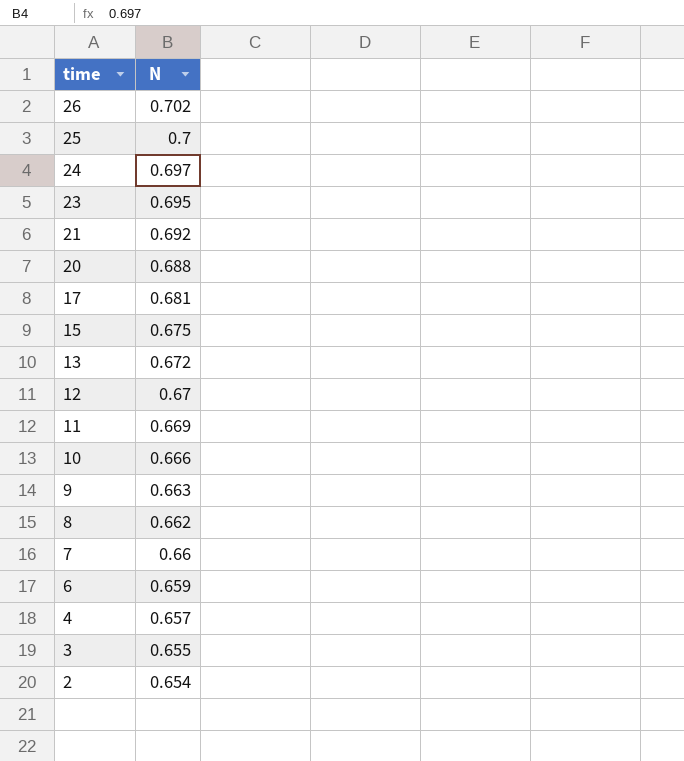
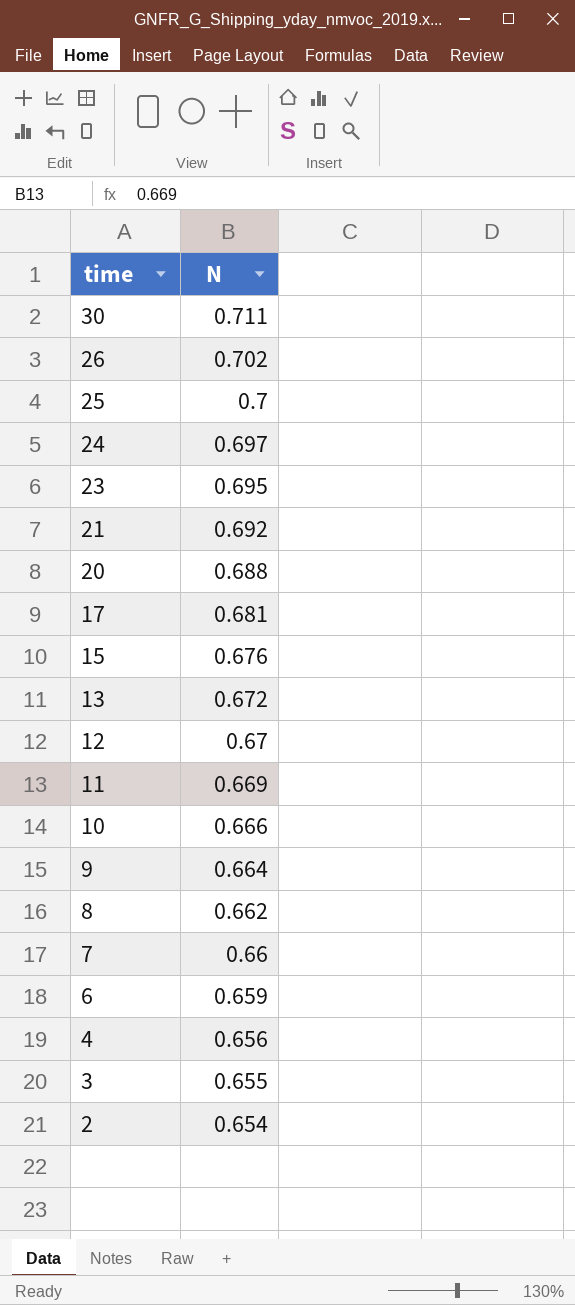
row 30: none -> 0.711
15 | N: 0.675 -> 0.676
9 | N: 0.663 -> 0.664
4 | N: 0.657 -> 0.656

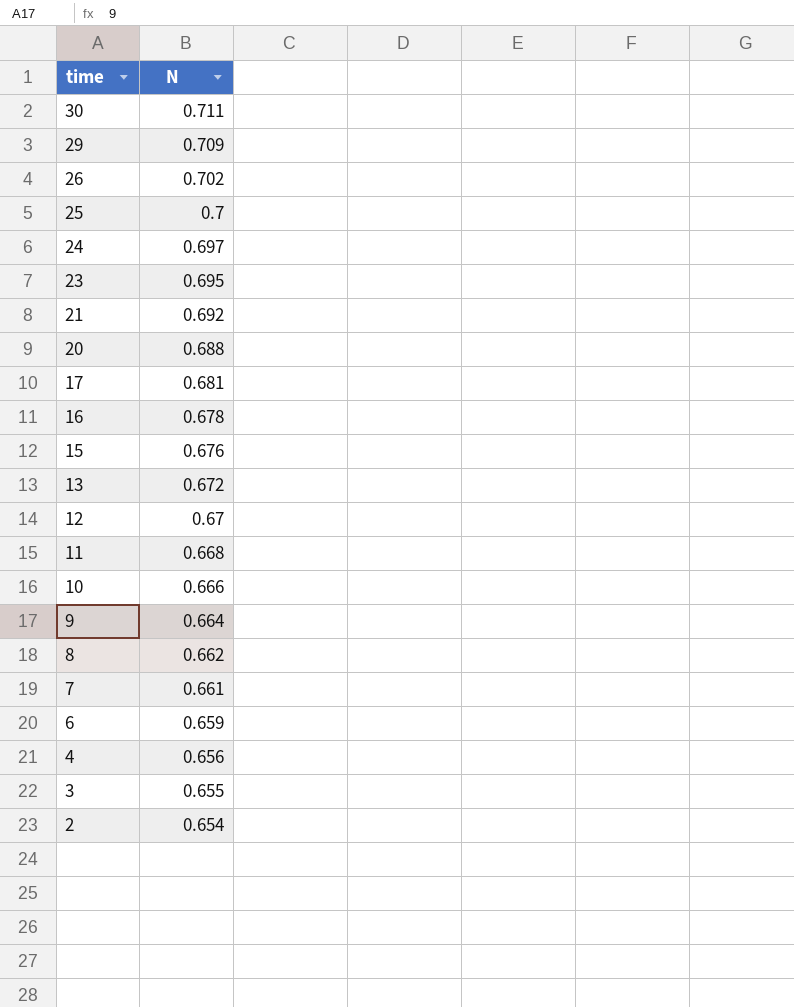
row 29: none -> 0.709
row 16: none -> 0.678
11 | N: 0.669 -> 0.668
7 | N: 0.66 -> 0.661

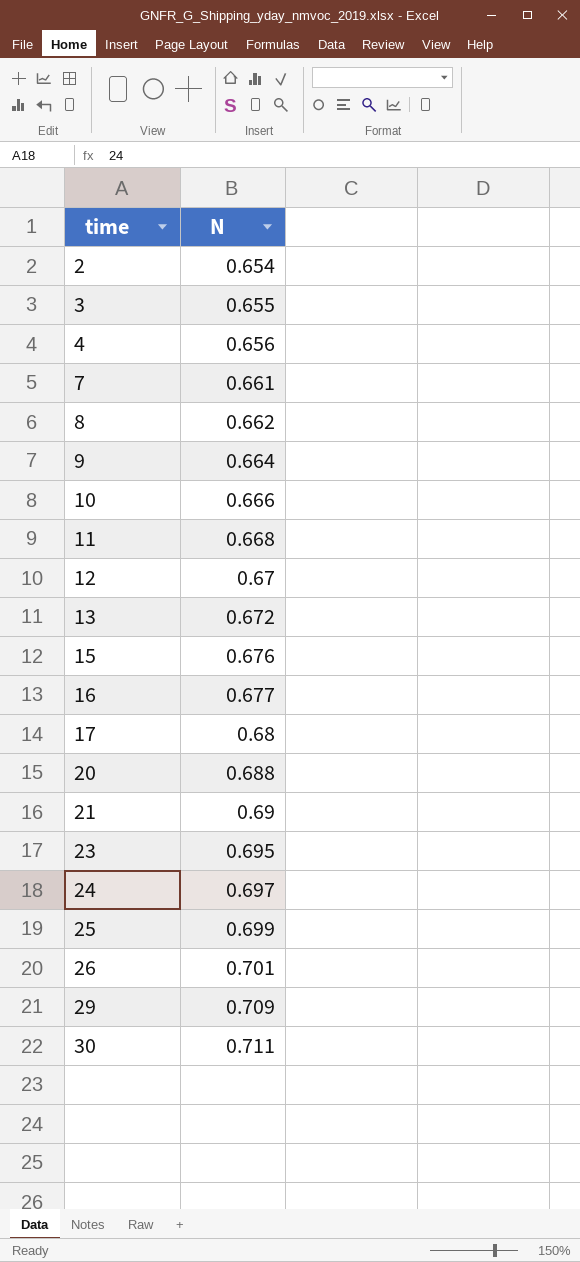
row order: time descending -> time ascending
row 6: 0.659 -> none
16 | N: 0.678 -> 0.677
17 | N: 0.681 -> 0.68
21 | N: 0.692 -> 0.69
25 | N: 0.7 -> 0.699
26 | N: 0.702 -> 0.701

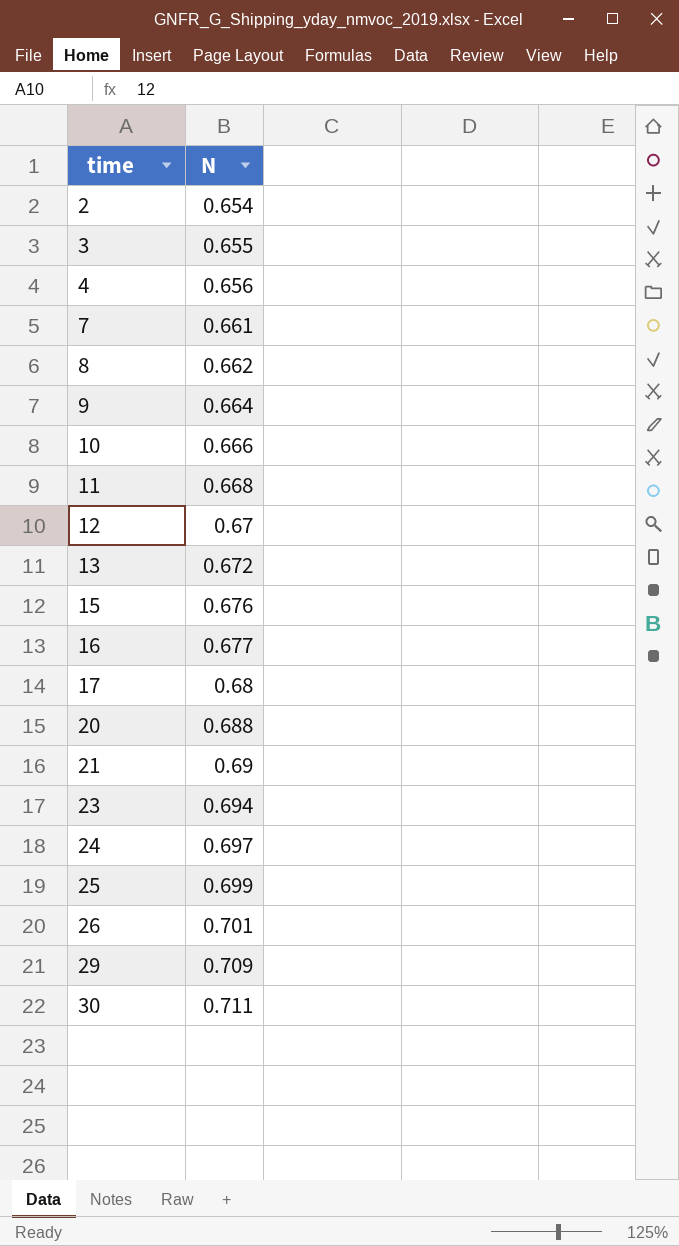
23 | N: 0.695 -> 0.694

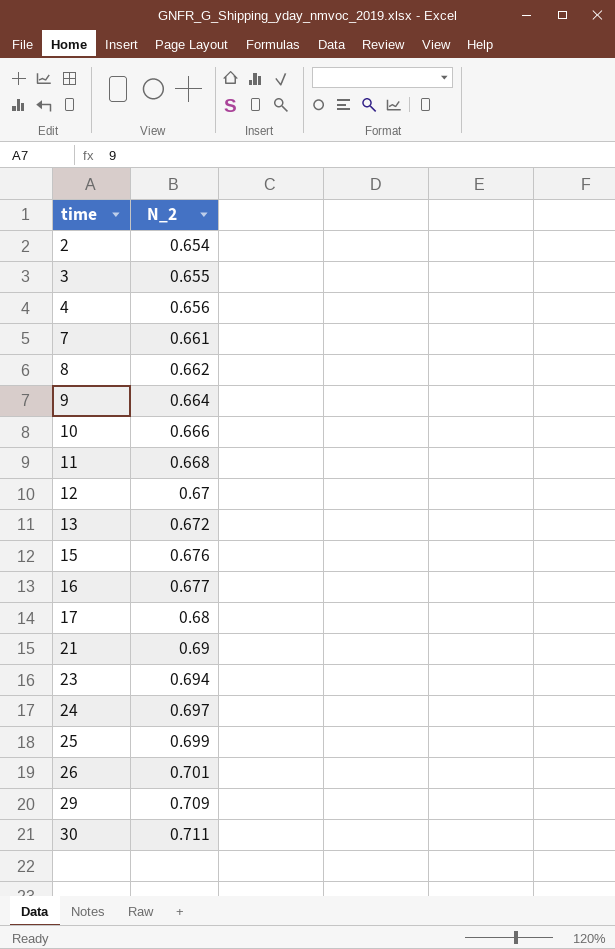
column name: N -> N_2
row 20: 0.688 -> none

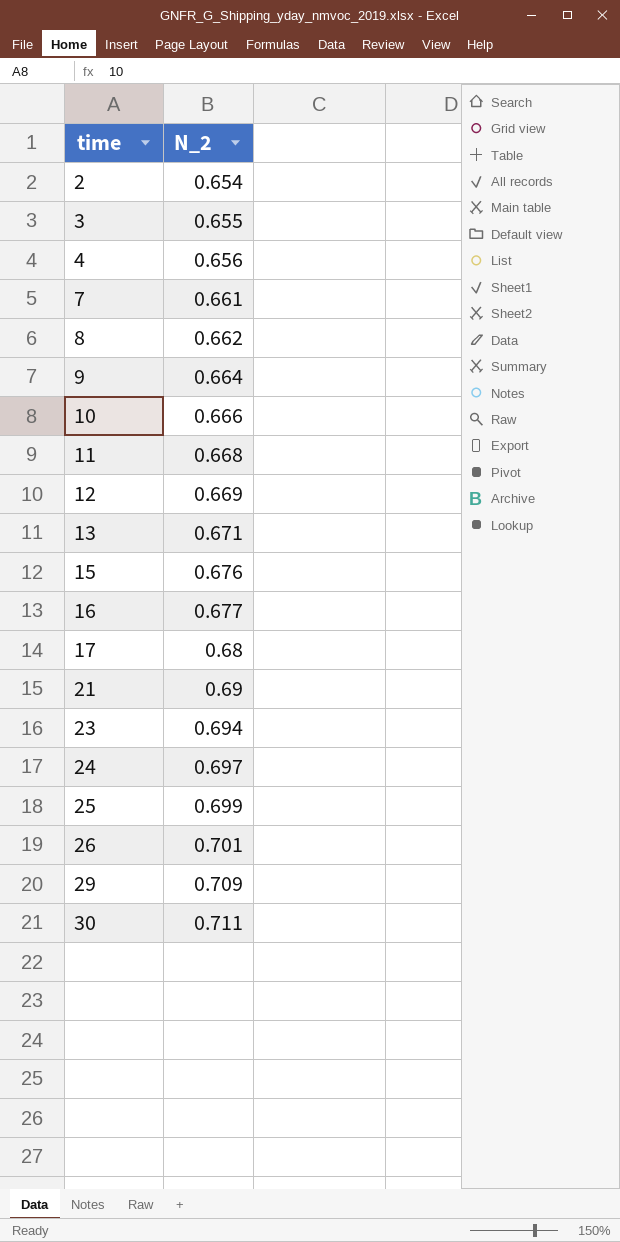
12 | N_2: 0.67 -> 0.669
13 | N_2: 0.672 -> 0.671

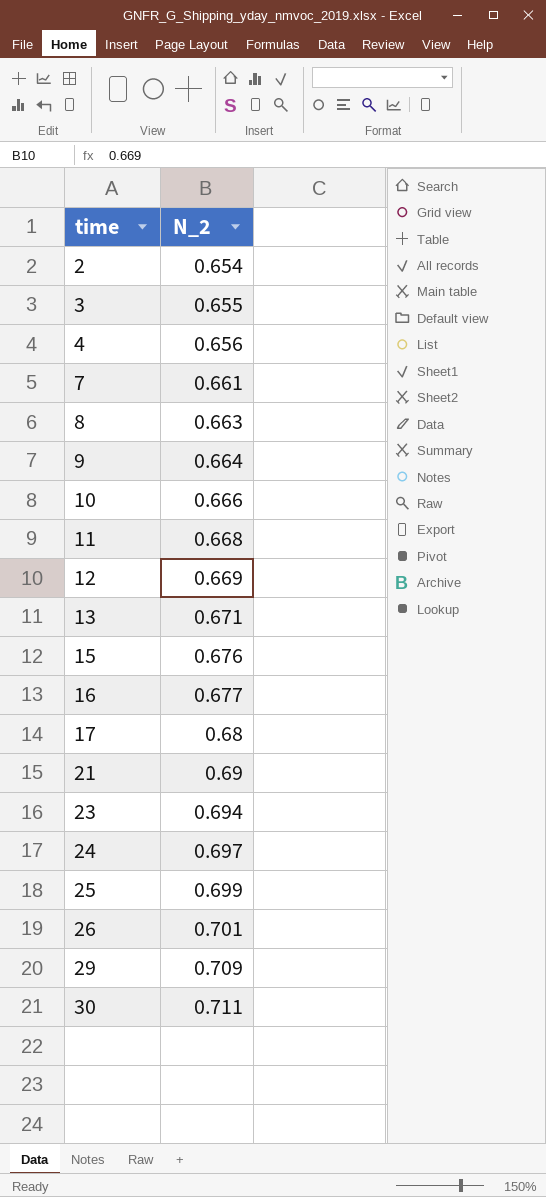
8 | N_2: 0.662 -> 0.663

